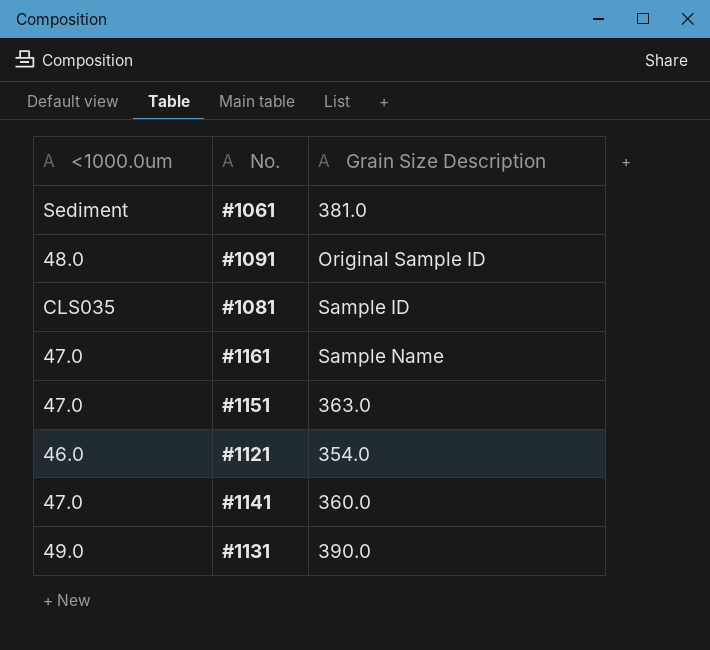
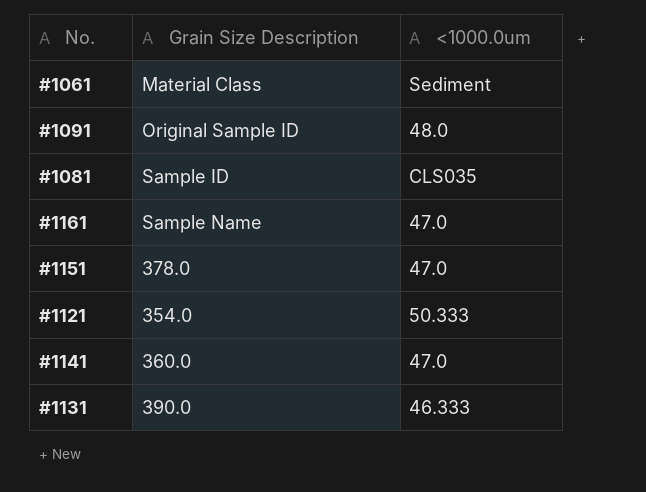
column <1000.0um | position: 1 -> 3
#1061 | Grain Size Description: 381.0 -> Material Class
#1151 | Grain Size Description: 363.0 -> 378.0
#1121 | <1000.0um: 46.0 -> 50.333
#1131 | <1000.0um: 49.0 -> 46.333

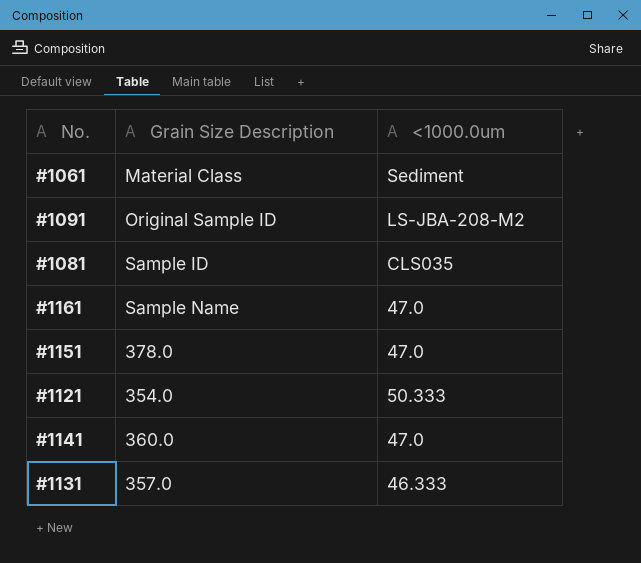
#1091 | <1000.0um: 48.0 -> LS-JBA-208-M2
#1131 | Grain Size Description: 390.0 -> 357.0

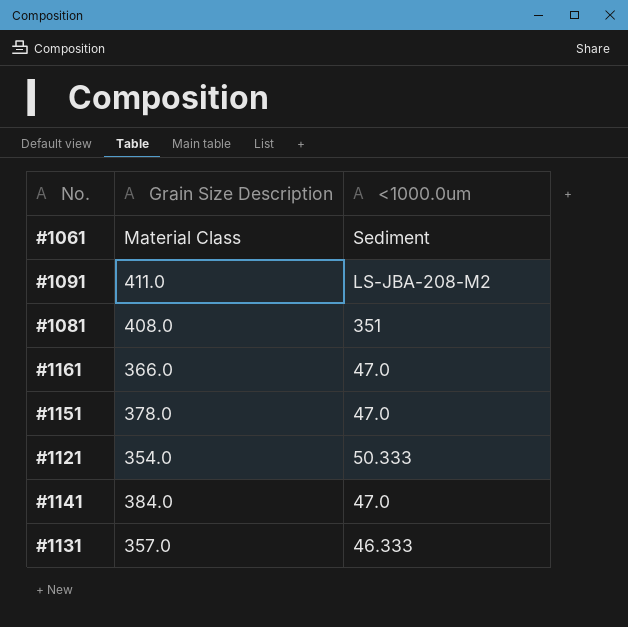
#1091 | Grain Size Description: Original Sample ID -> 411.0
#1081 | Grain Size Description: Sample ID -> 408.0
#1081 | <1000.0um: CLS035 -> 351
#1161 | Grain Size Description: Sample Name -> 366.0
#1141 | Grain Size Description: 360.0 -> 384.0

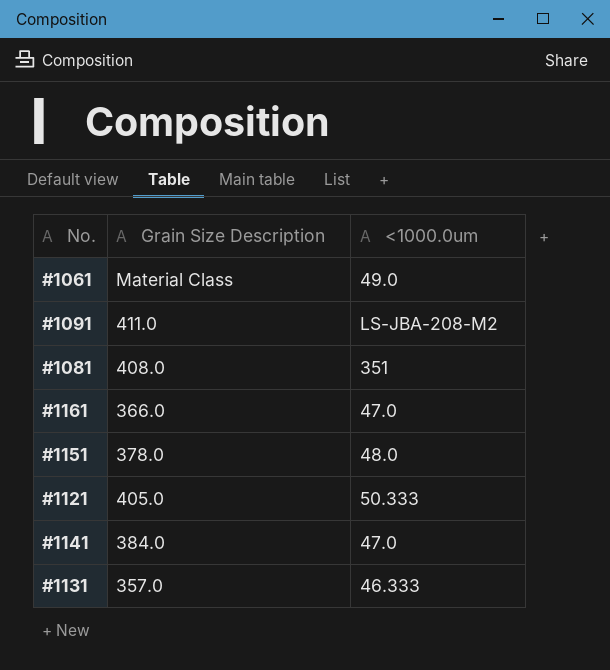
#1061 | <1000.0um: Sediment -> 49.0
#1151 | <1000.0um: 47.0 -> 48.0
#1121 | Grain Size Description: 354.0 -> 405.0

